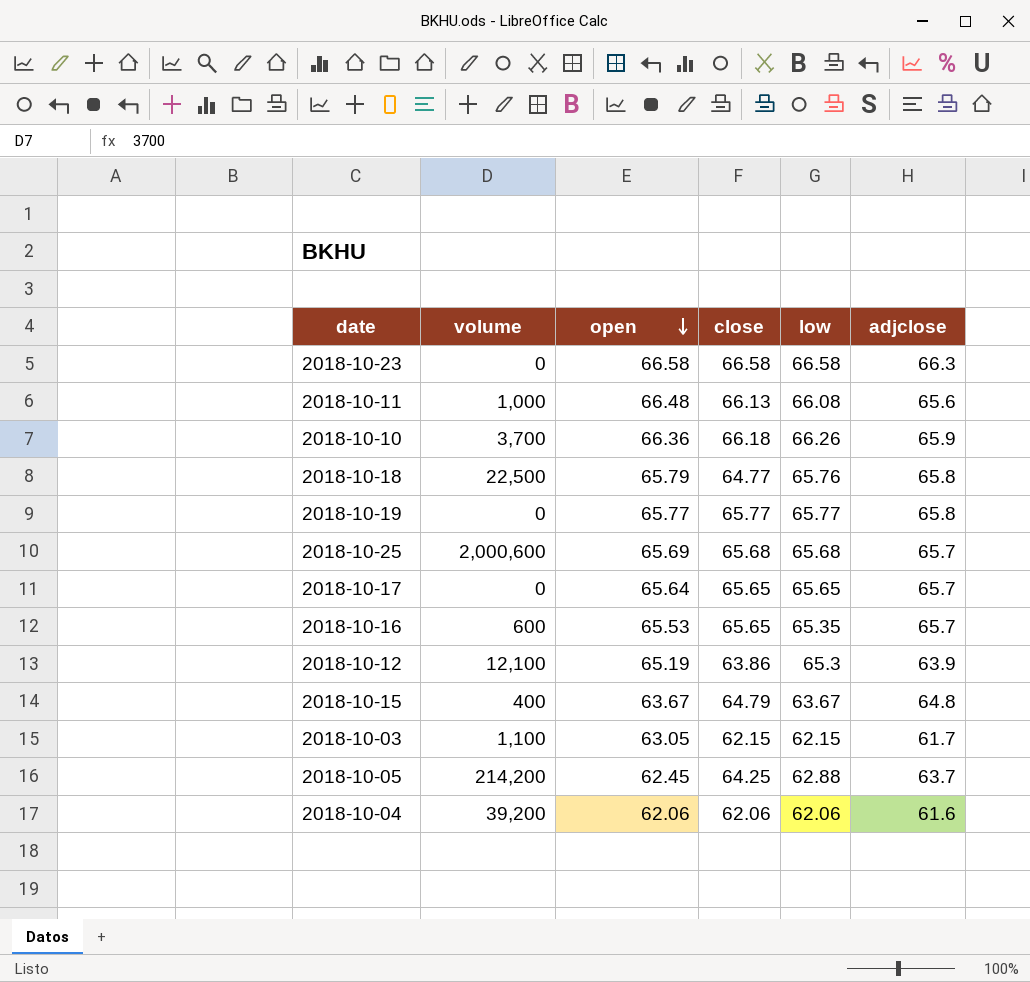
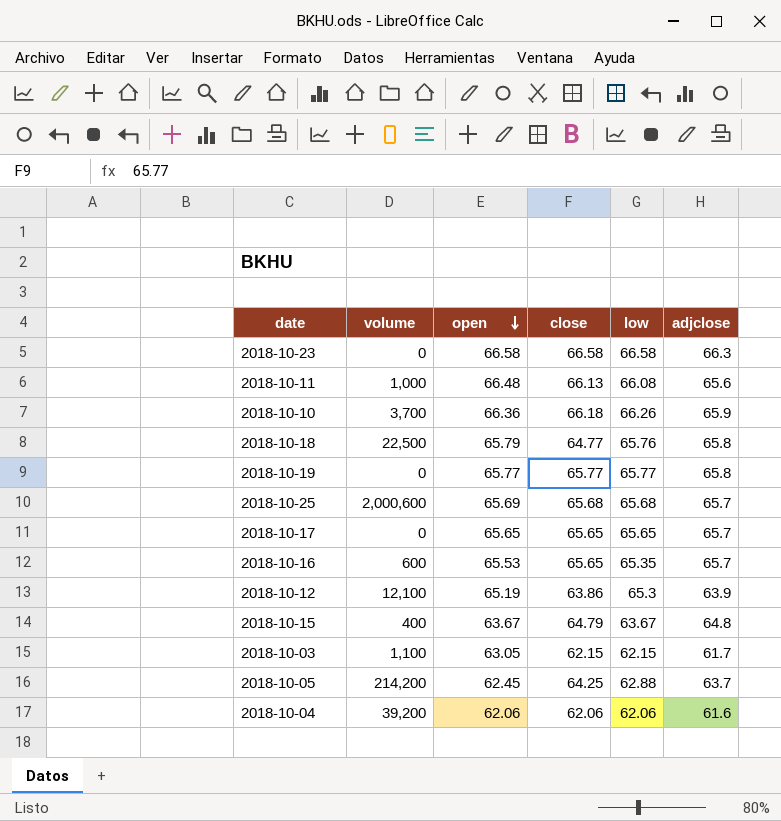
2018-10-17 | open: 65.64 -> 65.65

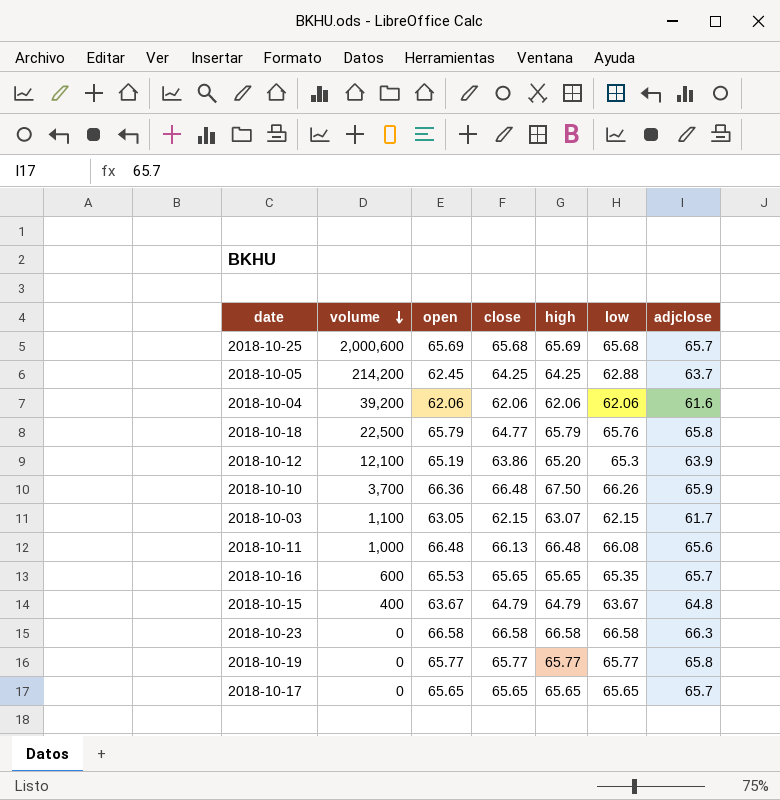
row order: open descending -> volume descending
column high | position: none -> 5
2018-10-10 | close: 66.18 -> 66.48

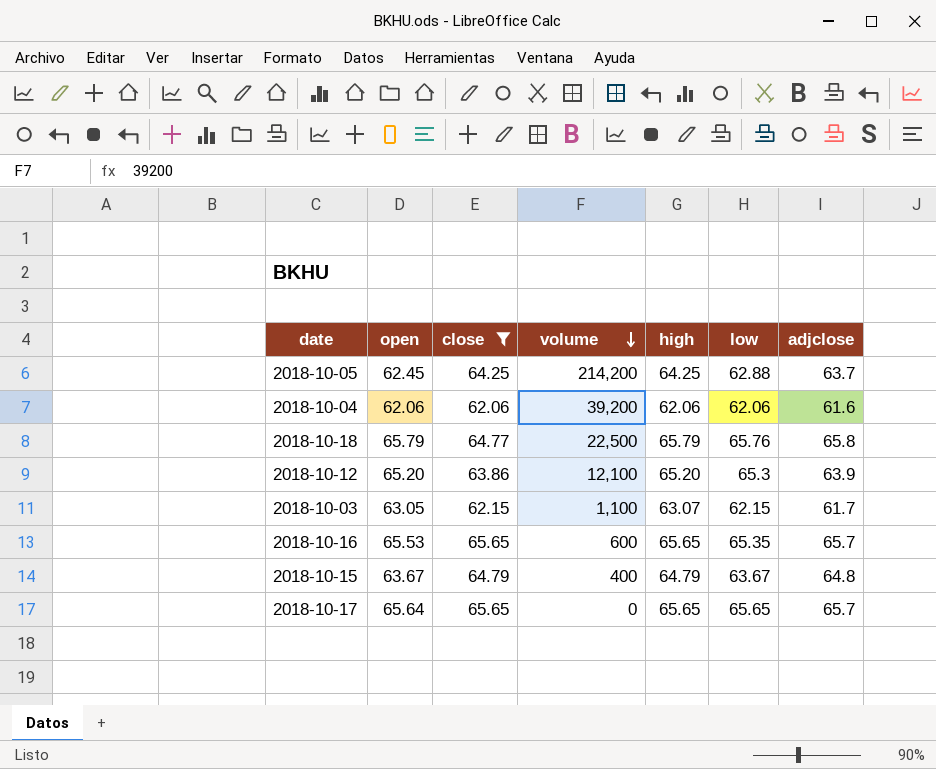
filter: none -> close <= 65.65
column volume | position: 2 -> 4
2018-10-12 | open: 65.19 -> 65.20
2018-10-17 | open: 65.65 -> 65.64

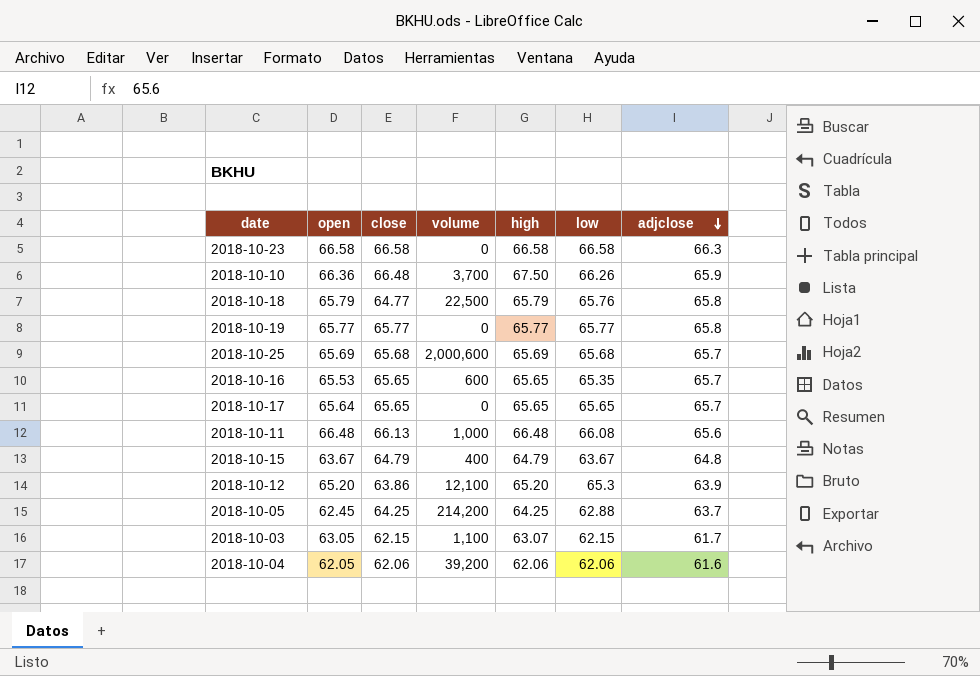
filter: close <= 65.65 -> none
row order: volume descending -> adjclose descending
2018-10-04 | open: 62.06 -> 62.05

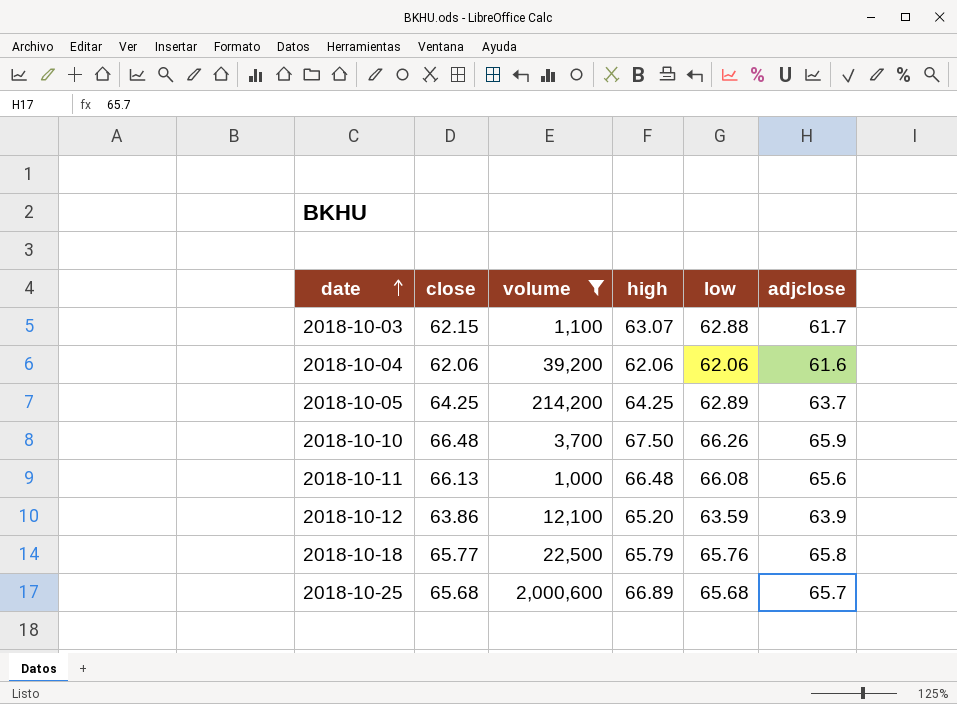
filter: none -> volume >= 1,000
row order: adjclose descending -> date ascending
column open | position: 2 -> none
2018-10-03 | low: 62.15 -> 62.88
2018-10-05 | low: 62.88 -> 62.89
2018-10-12 | low: 65.3 -> 63.59
2018-10-18 | close: 64.77 -> 65.77
2018-10-25 | high: 65.69 -> 66.89

